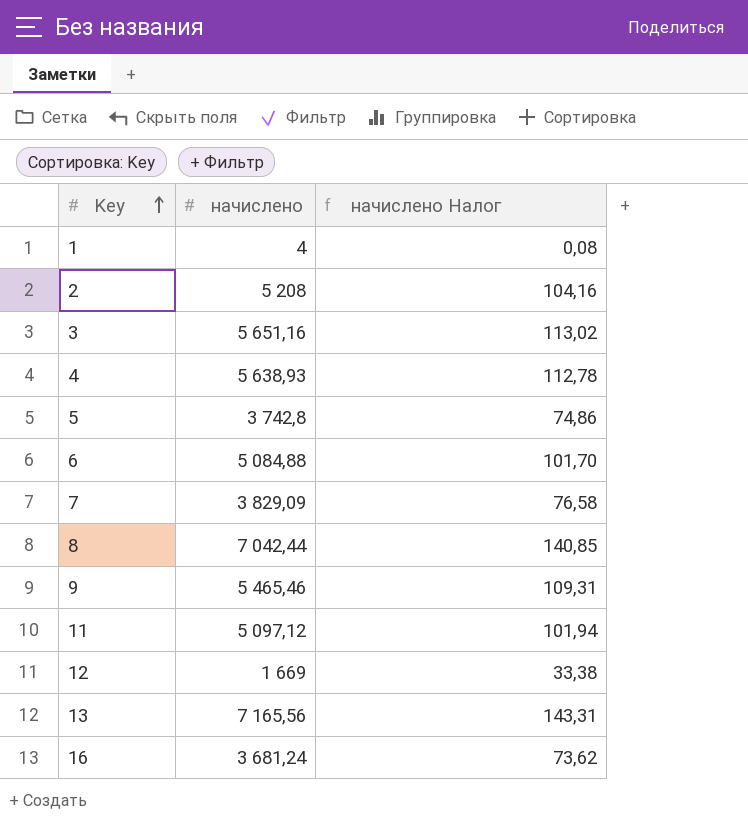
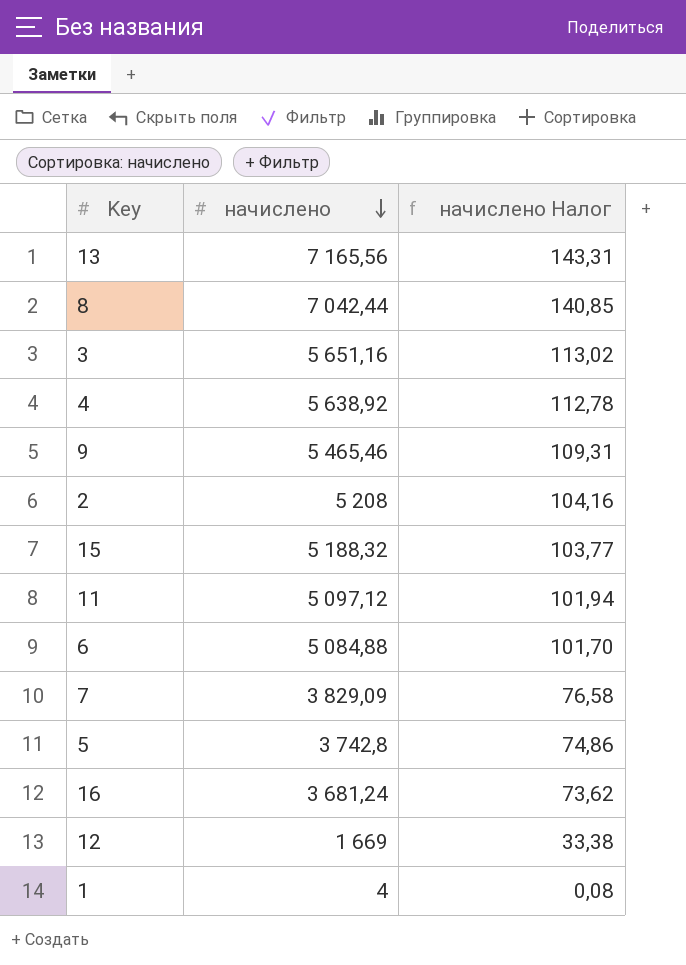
row order: Key ascending -> начислено descending
4 | начислено: 5 638,93 -> 5 638,92
row 15: none -> 5 188,32 | 103,77

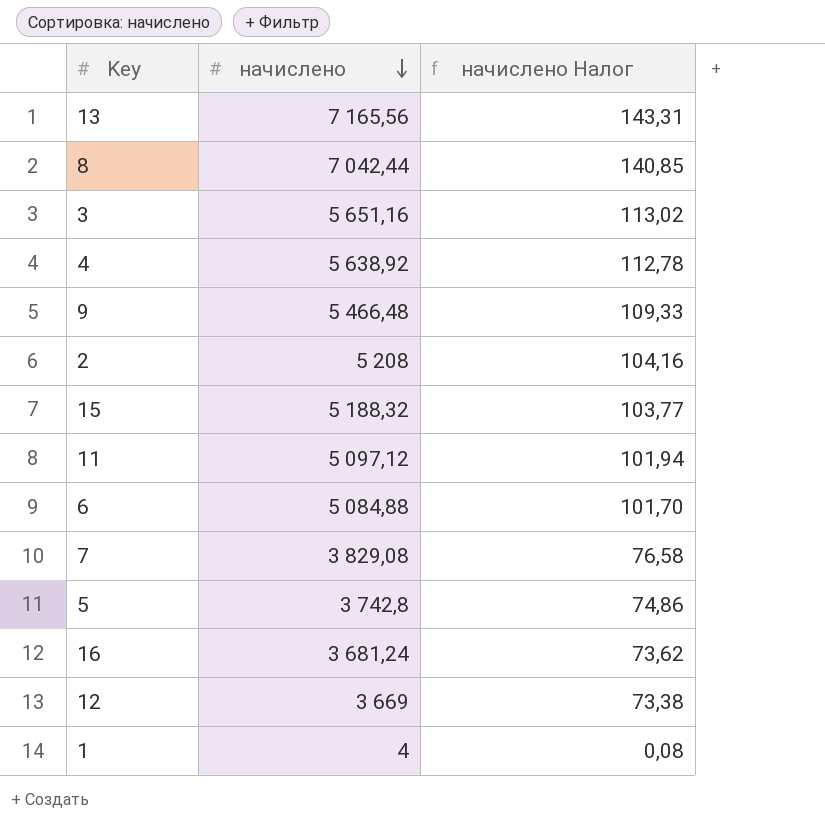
9 | начислено: 5 465,46 -> 5 466,48
9 | начислено Налог: 109,31 -> 109,33
7 | начислено: 3 829,09 -> 3 829,08
12 | начислено: 1 669 -> 3 669
12 | начислено Налог: 33,38 -> 73,38

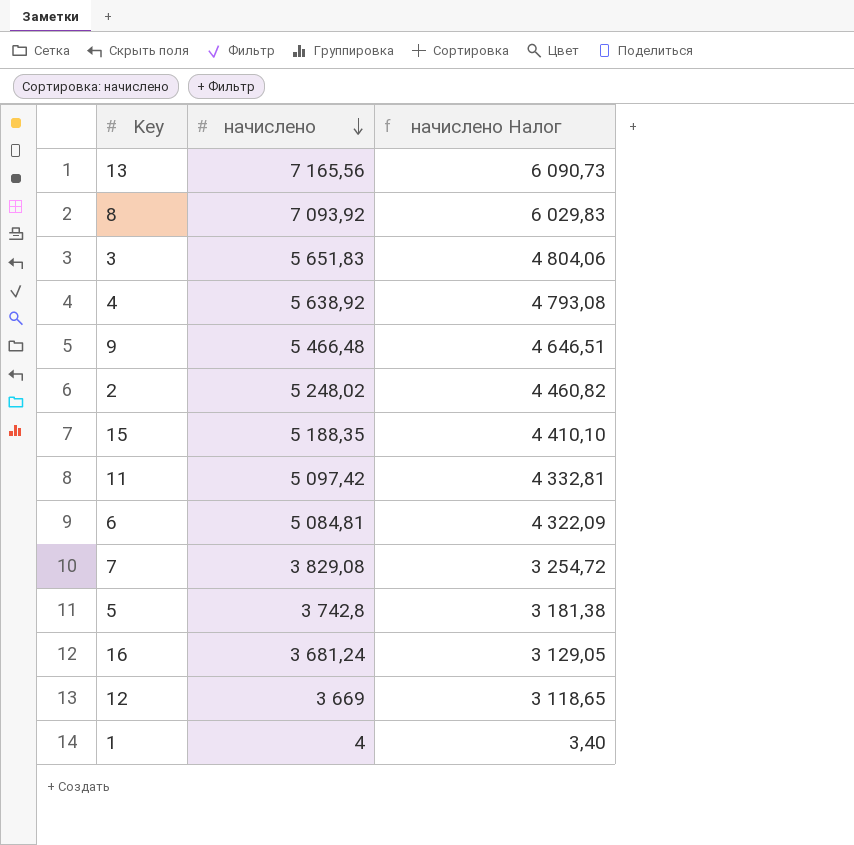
column начислено Налог | formula: [начислено] * 0,02 -> [начислено] * 0,85
8 | начислено: 7 042,44 -> 7 093,92
3 | начислено: 5 651,16 -> 5 651,83
2 | начислено: 5 208 -> 5 248,02
15 | начислено: 5 188,32 -> 5 188,35
11 | начислено: 5 097,12 -> 5 097,42
6 | начислено: 5 084,88 -> 5 084,81

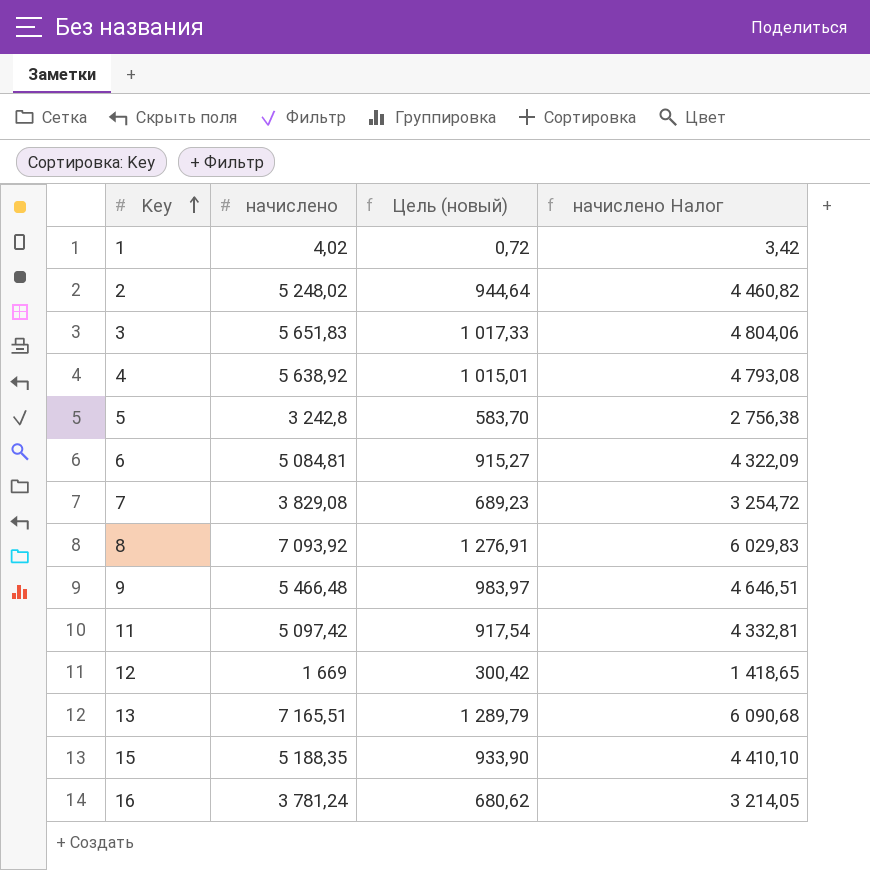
row order: начислено descending -> Key ascending
column Цель (новый) | formula: none -> [начислено] * 0,18
1 | начислено: 4 -> 4,02
1 | начислено Налог: 3,40 -> 3,42
5 | начислено: 3 742,8 -> 3 242,8
5 | начислено Налог: 3 181,38 -> 2 756,38
12 | начислено: 3 669 -> 1 669
12 | начислено Налог: 3 118,65 -> 1 418,65
13 | начислено: 7 165,56 -> 7 165,51
13 | начислено Налог: 6 090,73 -> 6 090,68
16 | начислено: 3 681,24 -> 3 781,24
16 | начислено Налог: 3 129,05 -> 3 214,05

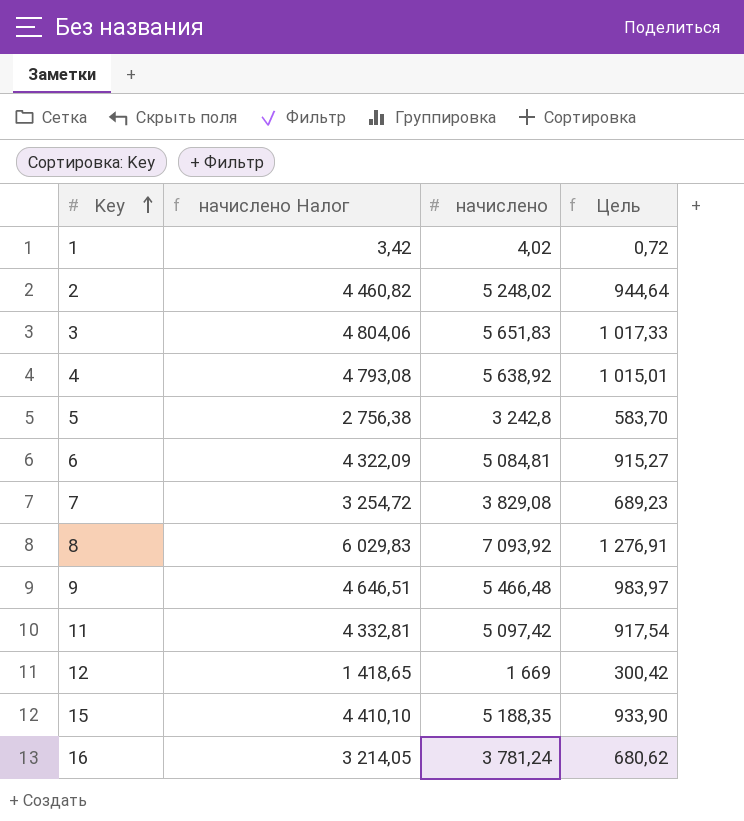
column начислено Налог | position: 4 -> 2
column name: Цель (новый) -> Цель
row 13: 7 165,51 | 1 289,79 | 6 090,68 -> none

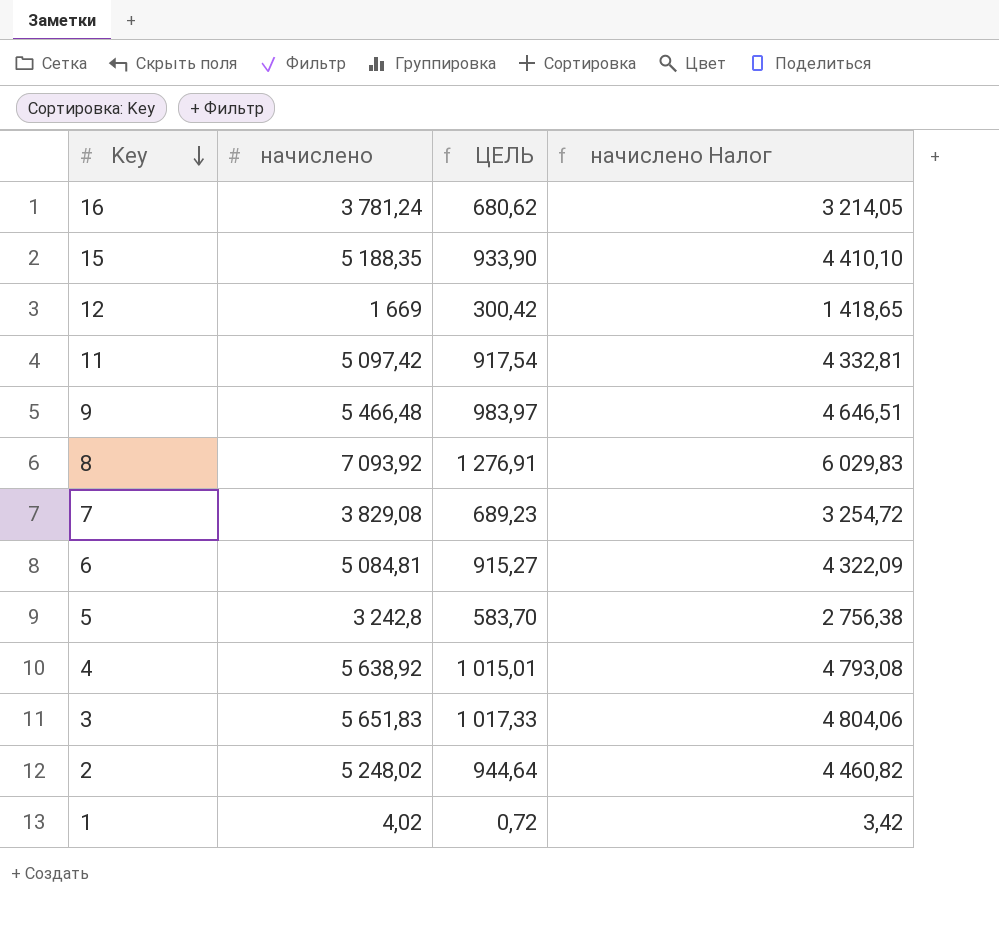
row order: Key ascending -> Key descending
column name: Цель -> ЦЕЛЬ
column начислено Налог | position: 2 -> 4

